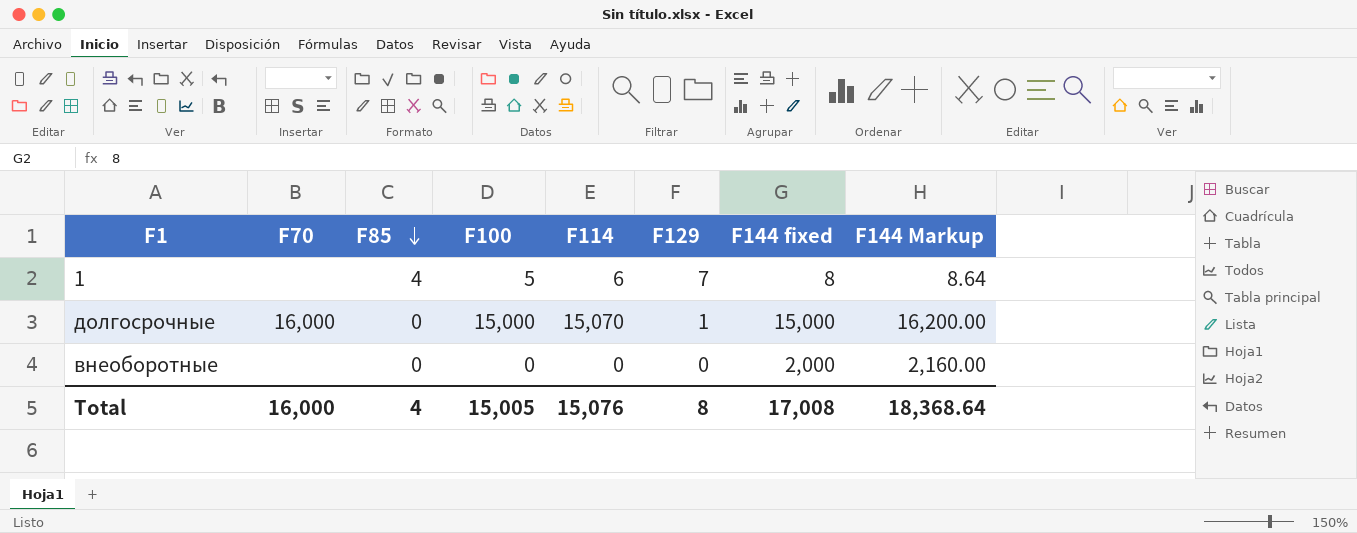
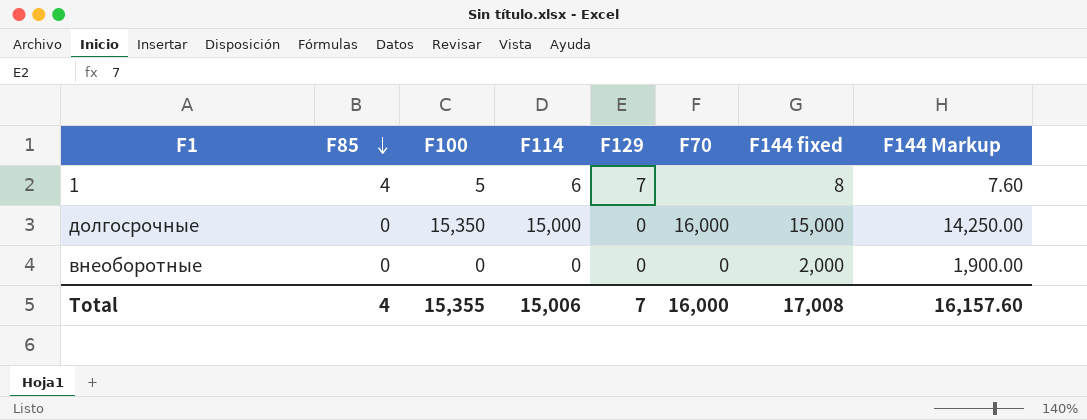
column F70 | position: 2 -> 6
column F144 Markup | formula: [F144 fixed] * 1.08 -> [F144 fixed] * 0.95
долгосрочные | F100: 15,000 -> 15,350
долгосрочные | F114: 15,070 -> 15,000
долгосрочные | F129: 1 -> 0
внеоборотные | F70: none -> 0
Total | F100: 15,005 -> 15,355
Total | F114: 15,076 -> 15,006
Total | F129: 8 -> 7
Total | F144 Markup: 18,368.64 -> 16,157.60

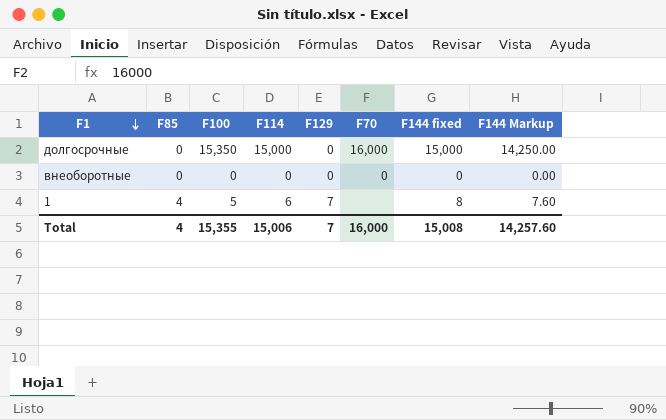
row order: F85 descending -> F1 descending
внеоборотные | F144 fixed: 2,000 -> 0
внеоборотные | F144 Markup: 1,900.00 -> 0.00
Total | F144 fixed: 17,008 -> 15,008
Total | F144 Markup: 16,157.60 -> 14,257.60

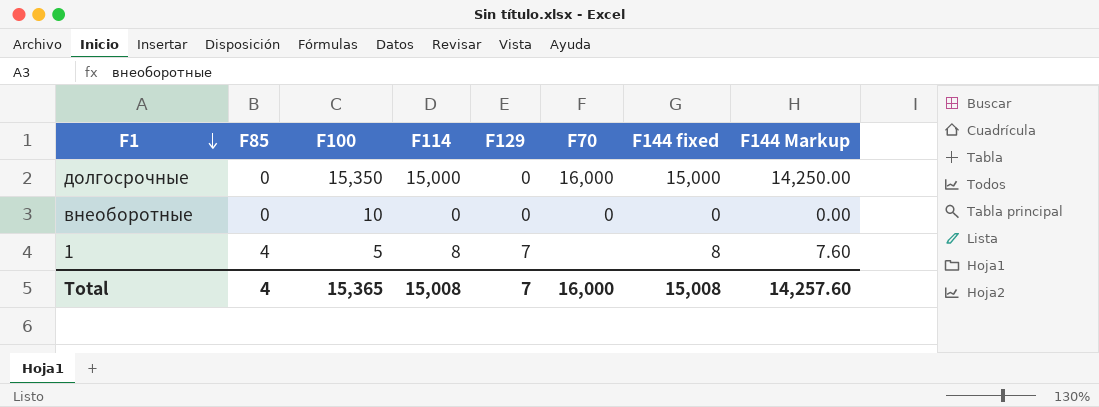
внеоборотные | F100: 0 -> 10
1 | F114: 6 -> 8
Total | F100: 15,355 -> 15,365
Total | F114: 15,006 -> 15,008

